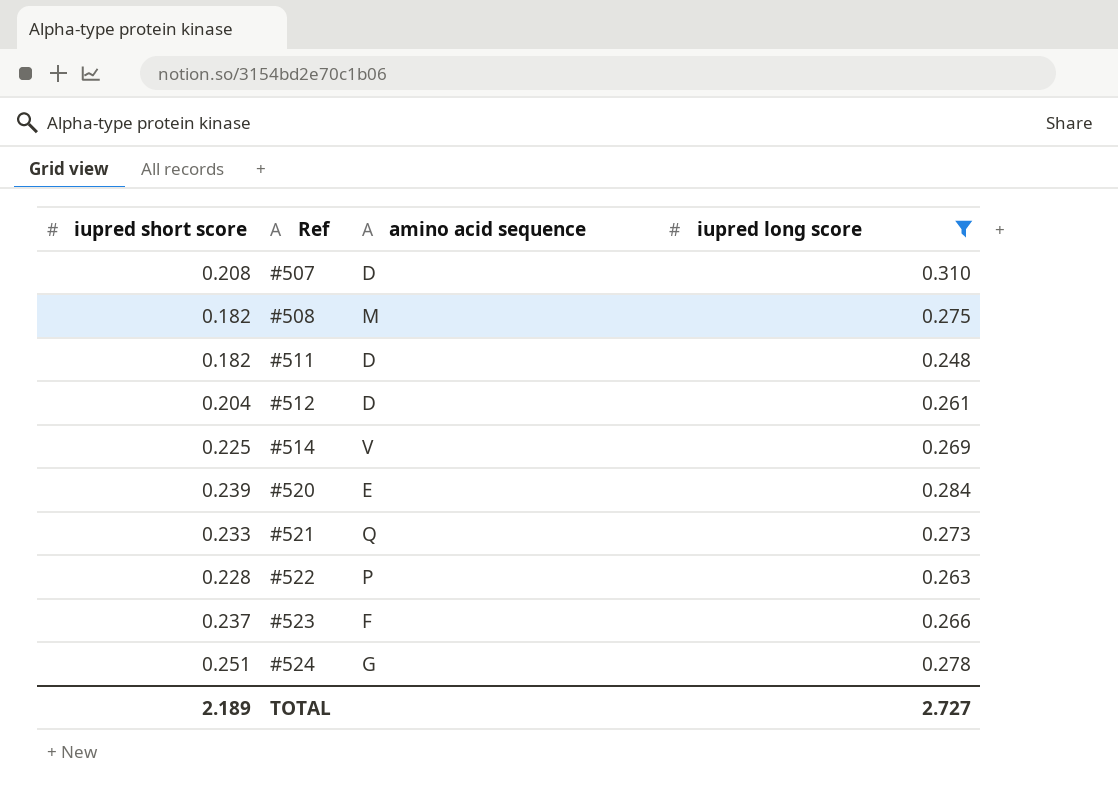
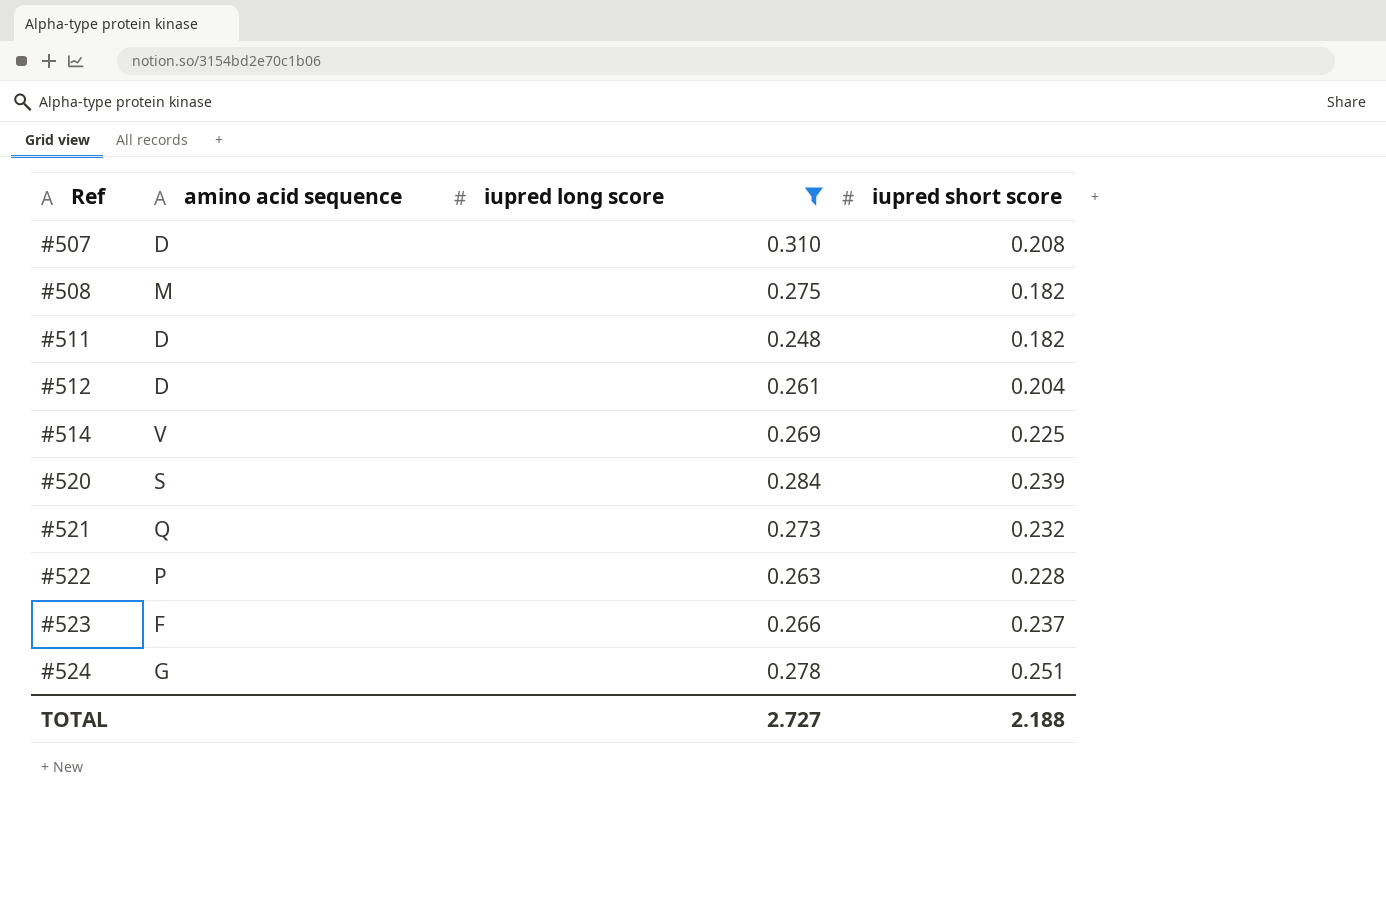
column iupred short score | position: 1 -> 4
#520 | amino acid sequence: E -> S
#521 | iupred short score: 0.233 -> 0.232
TOTAL | iupred short score: 2.189 -> 2.188

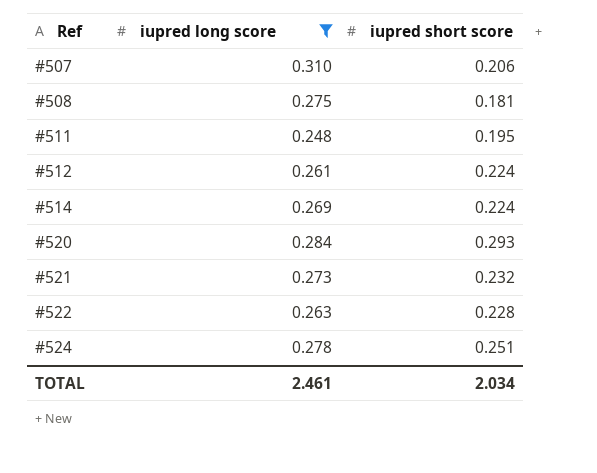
column amino acid sequence | position: 2 -> none
row #523: F | 0.266 | 0.237 -> none
#507 | iupred short score: 0.208 -> 0.206
#508 | iupred short score: 0.182 -> 0.181
#511 | iupred short score: 0.182 -> 0.195
#512 | iupred short score: 0.204 -> 0.224
#514 | iupred short score: 0.225 -> 0.224
#520 | iupred short score: 0.239 -> 0.293
TOTAL | iupred long score: 2.727 -> 2.461
TOTAL | iupred short score: 2.188 -> 2.034

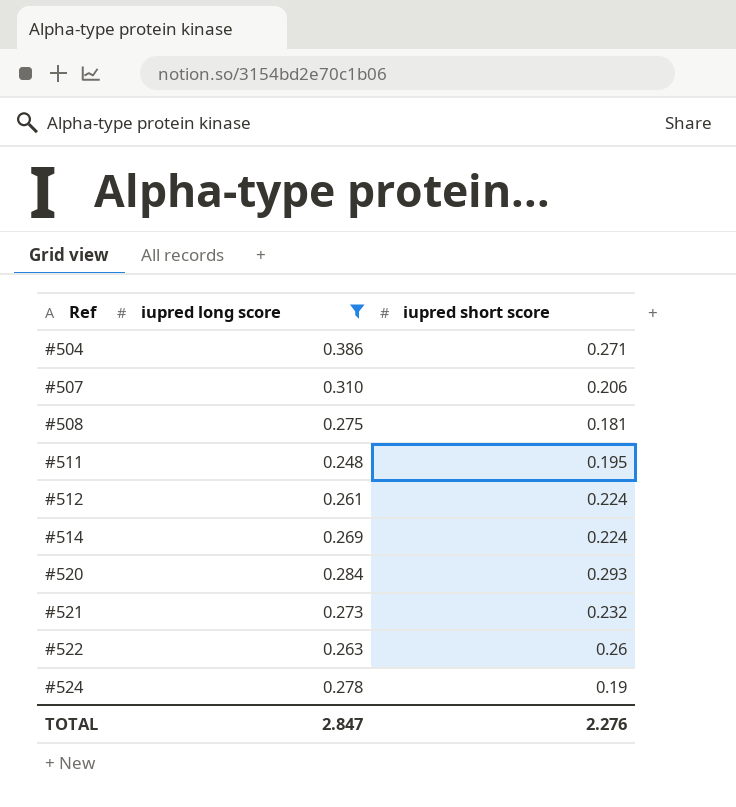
row #504: none -> 0.386 | 0.271
#522 | iupred short score: 0.228 -> 0.26
#524 | iupred short score: 0.251 -> 0.19
TOTAL | iupred long score: 2.461 -> 2.847
TOTAL | iupred short score: 2.034 -> 2.276

